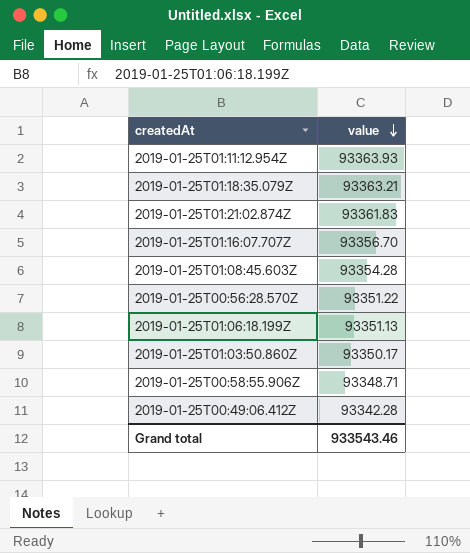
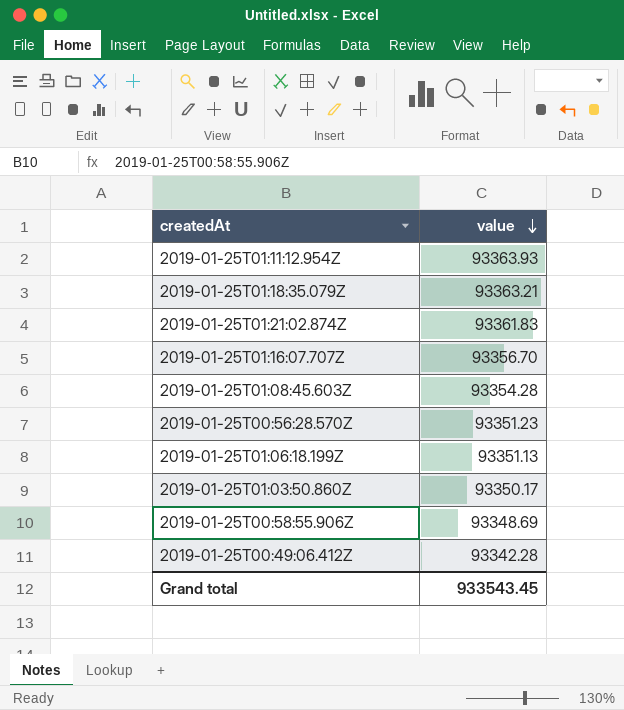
2019-01-25T00:56:28.570Z | value: 93351.22 -> 93351.23
2019-01-25T00:58:55.906Z | value: 93348.71 -> 93348.69
Grand total | value: 933543.46 -> 933543.45

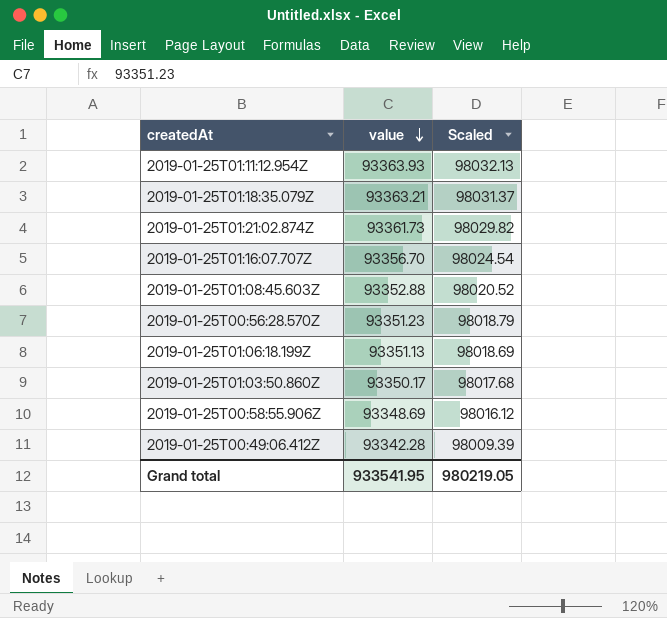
column Scaled | formula: none -> [value] * 1.05
2019-01-25T01:21:02.874Z | value: 93361.83 -> 93361.73
2019-01-25T01:08:45.603Z | value: 93354.28 -> 93352.88
Grand total | value: 933543.45 -> 933541.95

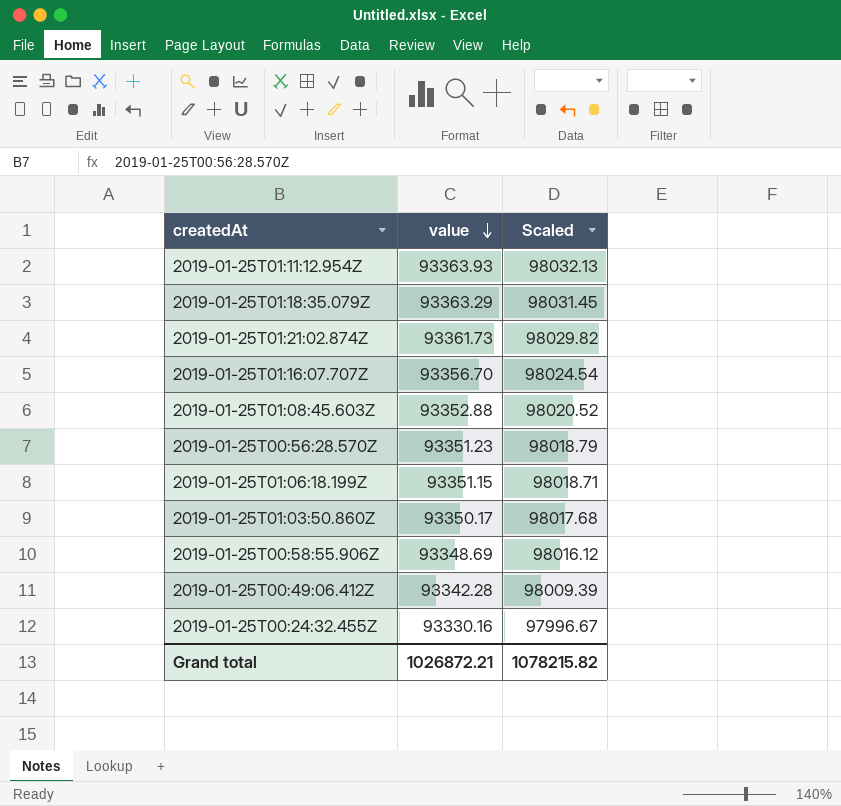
2019-01-25T01:18:35.079Z | value: 93363.21 -> 93363.29
2019-01-25T01:18:35.079Z | Scaled: 98031.37 -> 98031.45
2019-01-25T01:06:18.199Z | value: 93351.13 -> 93351.15
2019-01-25T01:06:18.199Z | Scaled: 98018.69 -> 98018.71
row 2019-01-25T00:24:32.455Z: none -> 93330.16 | 97996.67
Grand total | value: 933541.95 -> 1026872.21
Grand total | Scaled: 980219.05 -> 1078215.82

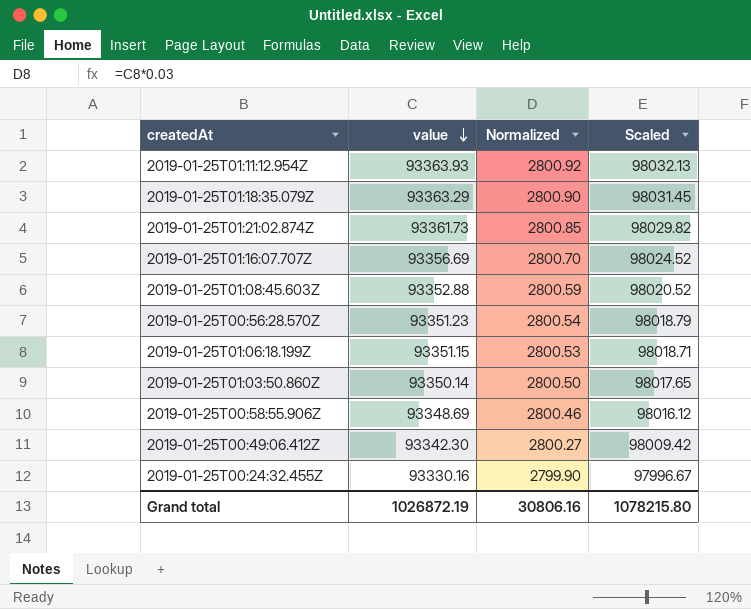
column Normalized | formula: none -> [value] * 0.03
2019-01-25T01:16:07.707Z | value: 93356.70 -> 93356.69
2019-01-25T01:16:07.707Z | Scaled: 98024.54 -> 98024.52
2019-01-25T01:03:50.860Z | value: 93350.17 -> 93350.14
2019-01-25T01:03:50.860Z | Scaled: 98017.68 -> 98017.65
2019-01-25T00:49:06.412Z | value: 93342.28 -> 93342.30
2019-01-25T00:49:06.412Z | Scaled: 98009.39 -> 98009.42
Grand total | value: 1026872.21 -> 1026872.19
Grand total | Scaled: 1078215.82 -> 1078215.80

